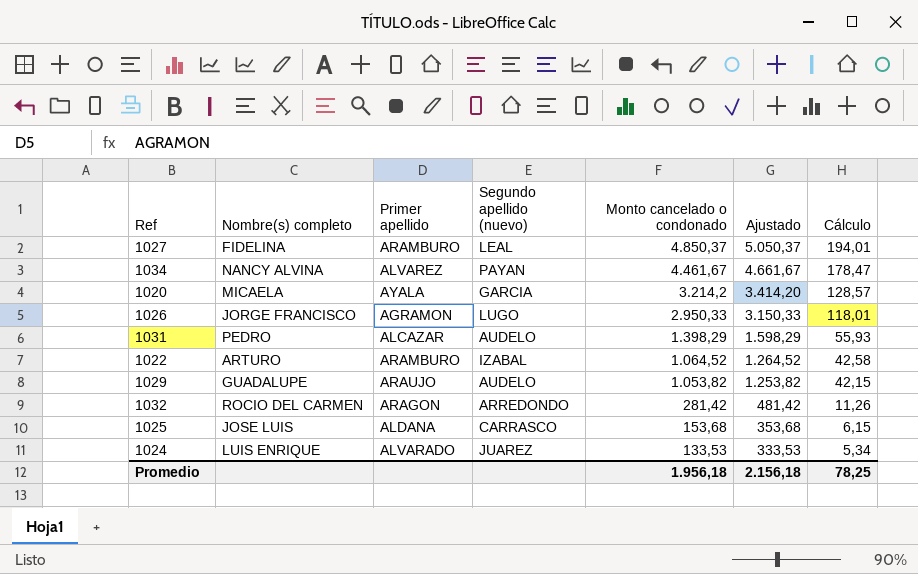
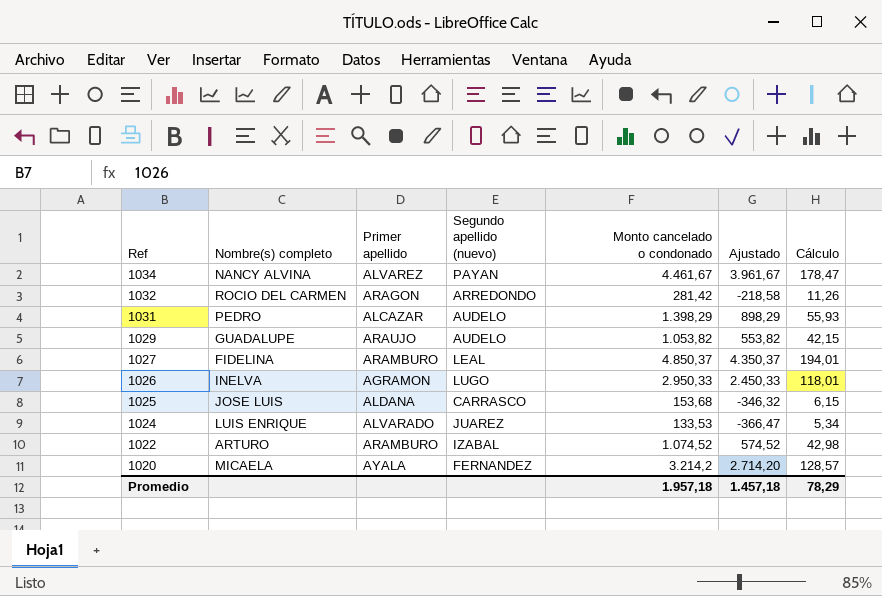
row order: Monto cancelado o condonado descending -> Ref descending
column Ajustado | formula: [Monto cancelado o condonado] + 200 -> [Monto cancelado o condonado] - 500
1026 | Nombre(s) completo: JORGE FRANCISCO -> INELVA
1022 | Monto cancelado o condonado: 1.064,52 -> 1.074,52
1022 | Cálculo: 42,58 -> 42,98
1020 | Segundo apellido (nuevo): GARCIA -> FERNANDEZ
Promedio | Monto cancelado o condonado: 1.956,18 -> 1.957,18
Promedio | Ajustado: 2.156,18 -> 1.457,18
Promedio | Cálculo: 78,25 -> 78,29

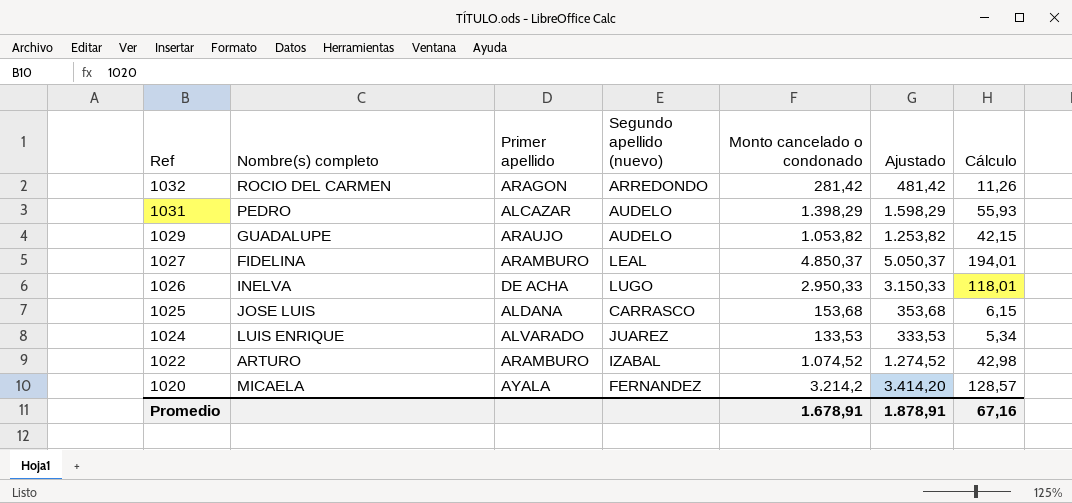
column Ajustado | formula: [Monto cancelado o condonado] - 500 -> [Monto cancelado o condonado] + 200
row 1034: NANCY ALVINA | ALVAREZ | PAYAN | 4.461,67 | 3.961,67 | 178,47 -> none
1026 | Primer apellido: AGRAMON -> DE ACHA
Promedio | Monto cancelado o condonado: 1.957,18 -> 1.678,91
Promedio | Ajustado: 1.457,18 -> 1.878,91
Promedio | Cálculo: 78,29 -> 67,16

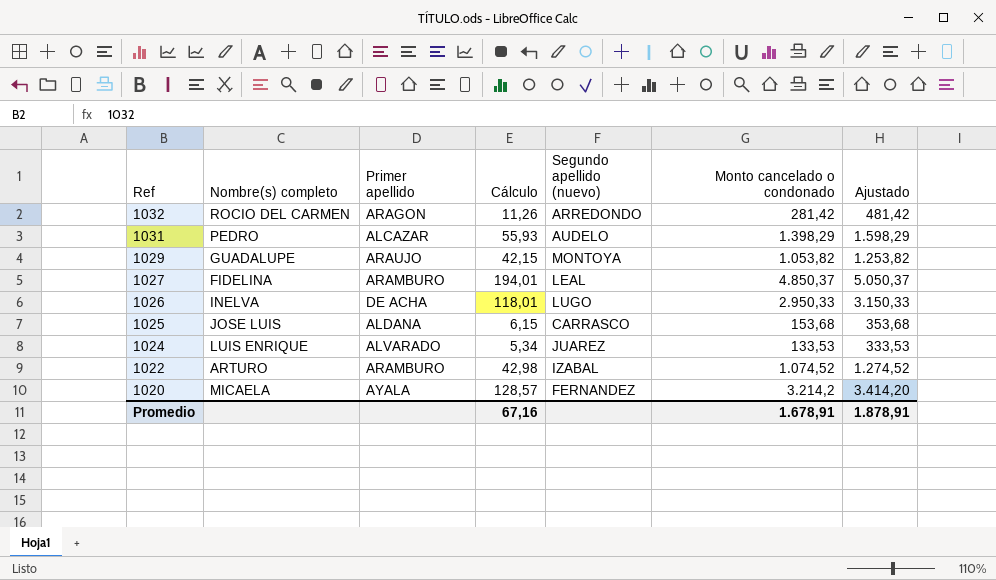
column Cálculo | position: 7 -> 4
1029 | Segundo apellido (nuevo): AUDELO -> MONTOYA

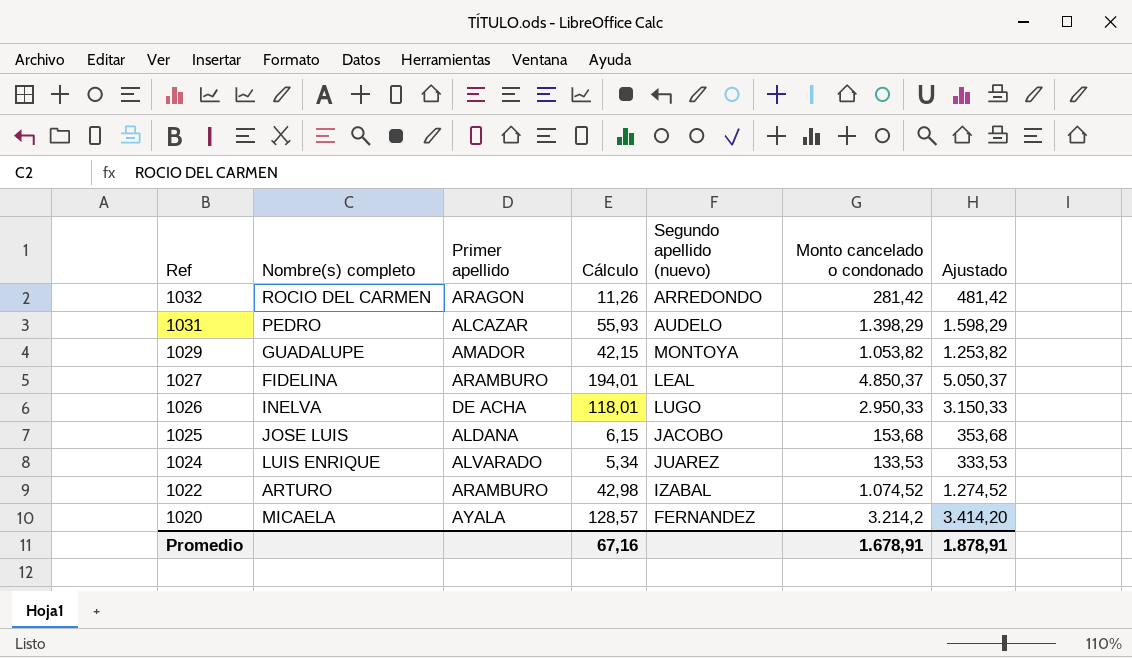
1029 | Primer apellido: ARAUJO -> AMADOR
1025 | Segundo apellido (nuevo): CARRASCO -> JACOBO

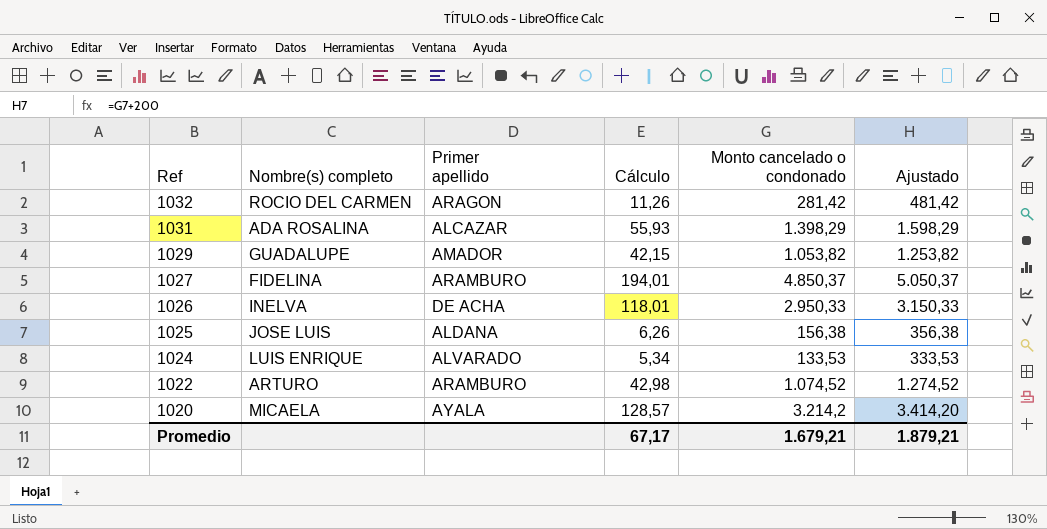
column Segundo apellido (nuevo) | position: 5 -> none
1031 | Nombre(s) completo: PEDRO -> ADA ROSALINA
1025 | Cálculo: 6,15 -> 6,26
1025 | Monto cancelado o condonado: 153,68 -> 156,38
1025 | Ajustado: 353,68 -> 356,38
Promedio | Cálculo: 67,16 -> 67,17
Promedio | Monto cancelado o condonado: 1.678,91 -> 1.679,21
Promedio | Ajustado: 1.878,91 -> 1.879,21

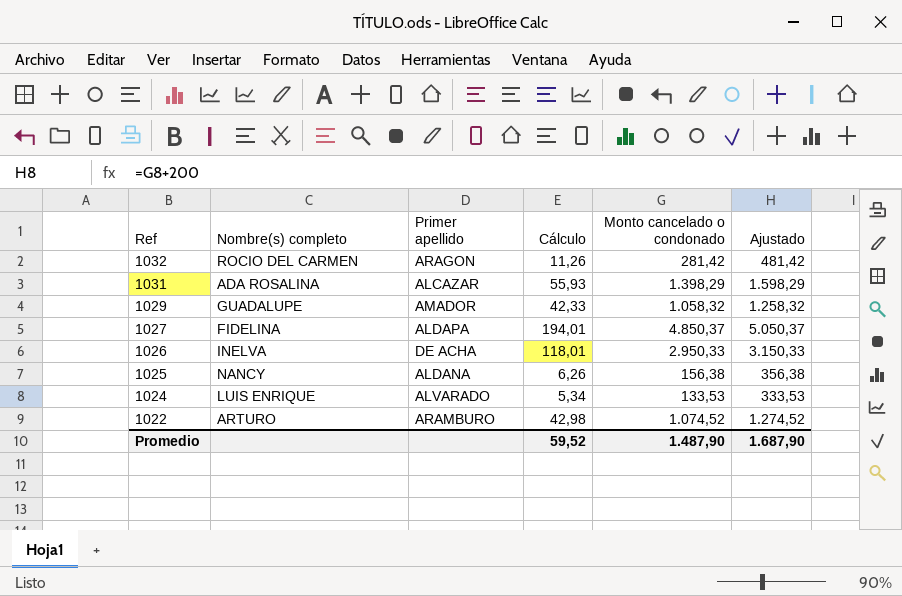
row 1020: MICAELA | AYALA | 128,57 | 3.214,2 | 3.414,20 -> none
1029 | Cálculo: 42,15 -> 42,33
1029 | Monto cancelado o condonado: 1.053,82 -> 1.058,32
1029 | Ajustado: 1.253,82 -> 1.258,32
1027 | Primer apellido: ARAMBURO -> ALDAPA
1025 | Nombre(s) completo: JOSE LUIS -> NANCY
Promedio | Cálculo: 67,17 -> 59,52
Promedio | Monto cancelado o condonado: 1.679,21 -> 1.487,90
Promedio | Ajustado: 1.879,21 -> 1.687,90

